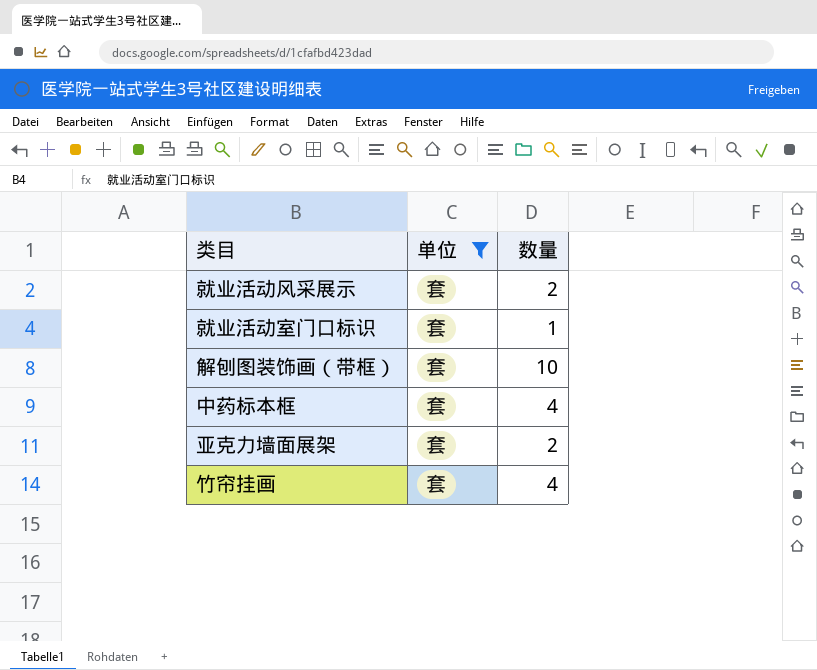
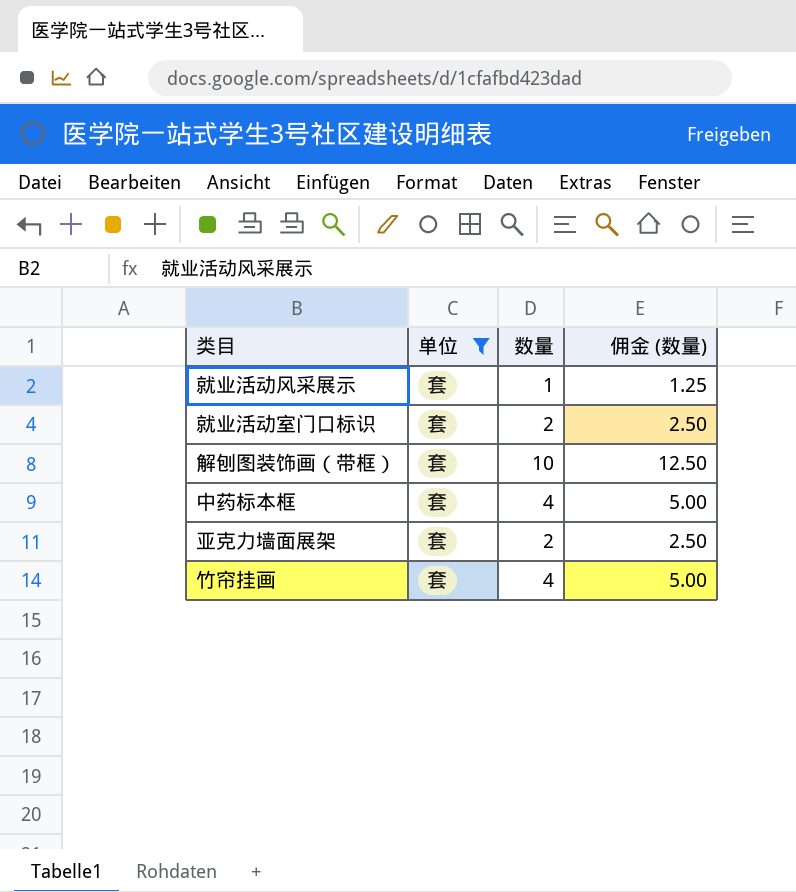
column 佣金 (数量) | formula: none -> [数量] * 1.25
就业活动风采展示 | 数量: 2 -> 1
就业活动室门口标识 | 数量: 1 -> 2

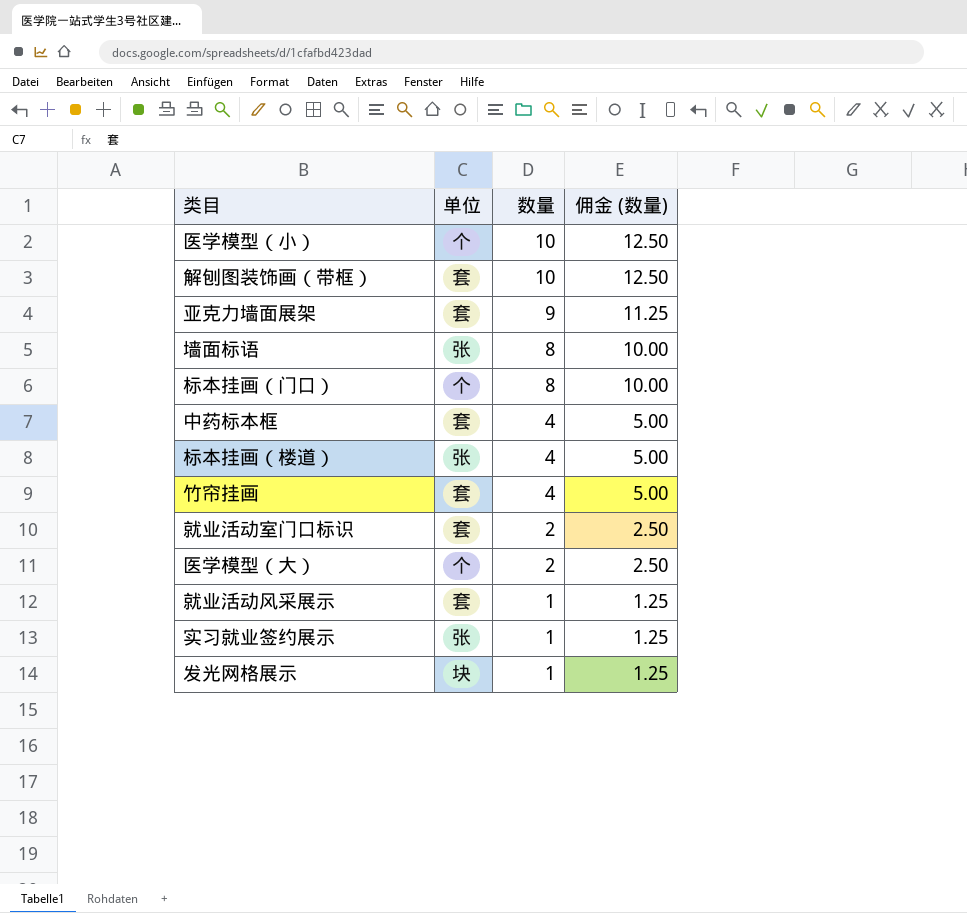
filter: 单位 = 套 -> none
row order: none -> 数量 descending
亚克力墙面展架 | 数量: 2 -> 9
亚克力墙面展架 | 佣金 (数量): 2.50 -> 11.25

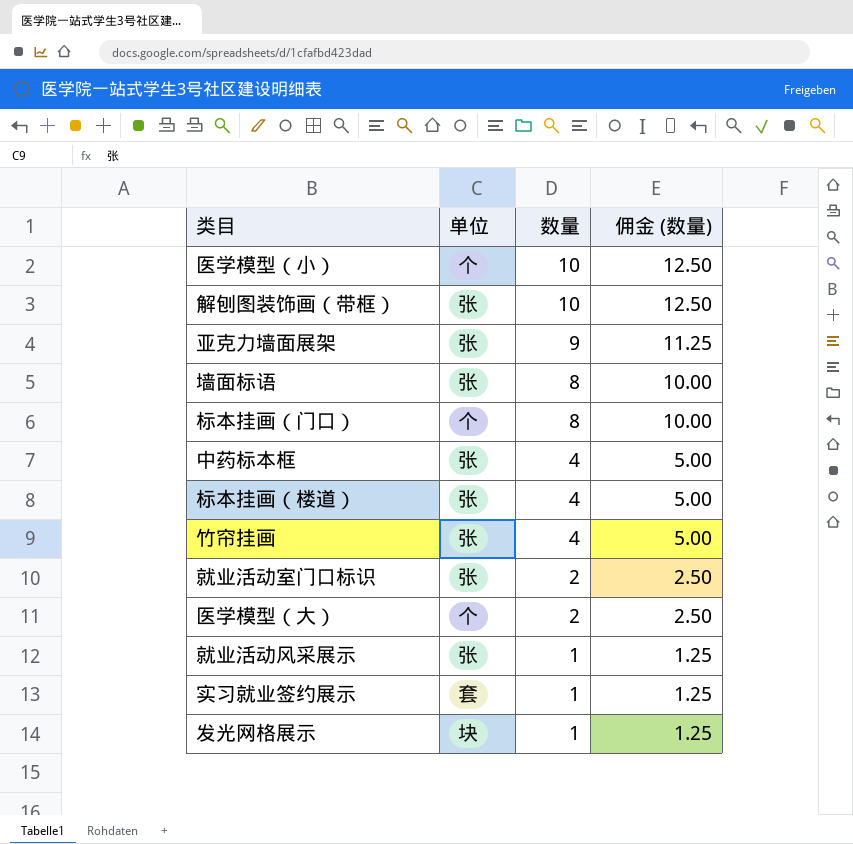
解刨图装饰画（带框） | 单位: 套 -> 张
亚克力墙面展架 | 单位: 套 -> 张
中药标本框 | 单位: 套 -> 张
竹帘挂画 | 单位: 套 -> 张
就业活动室门口标识 | 单位: 套 -> 张
就业活动风采展示 | 单位: 套 -> 张
实习就业签约展示 | 单位: 张 -> 套

